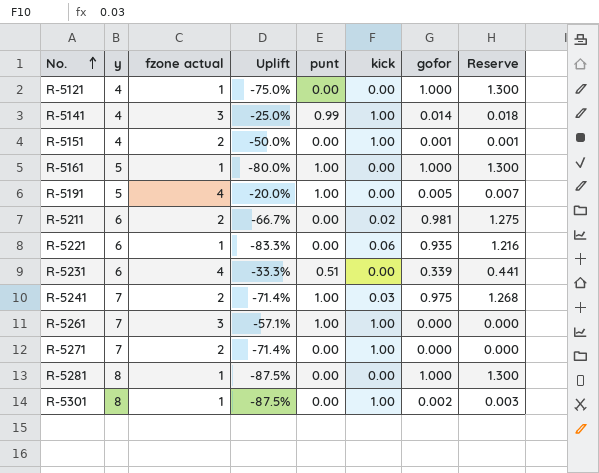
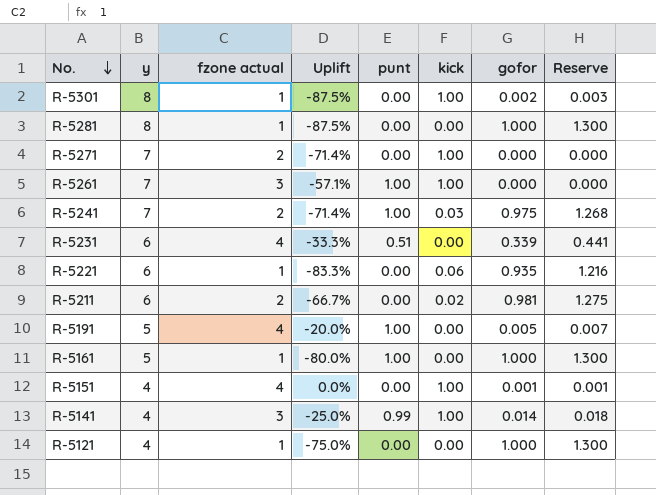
row order: No. ascending -> No. descending
R-5151 | fzone actual: 2 -> 4
R-5151 | Uplift: -50.0% -> 0.0%

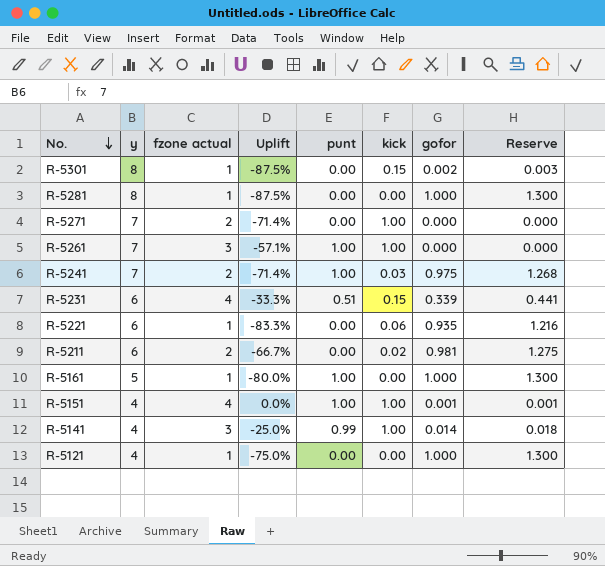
row R-5191: 5 | 4 | -20.0% | 1.00 | 0.00 | 0.005 | 0.007 -> none
R-5301 | kick: 1.00 -> 0.15
R-5231 | kick: 0.00 -> 0.15
R-5151 | punt: 0.00 -> 1.00

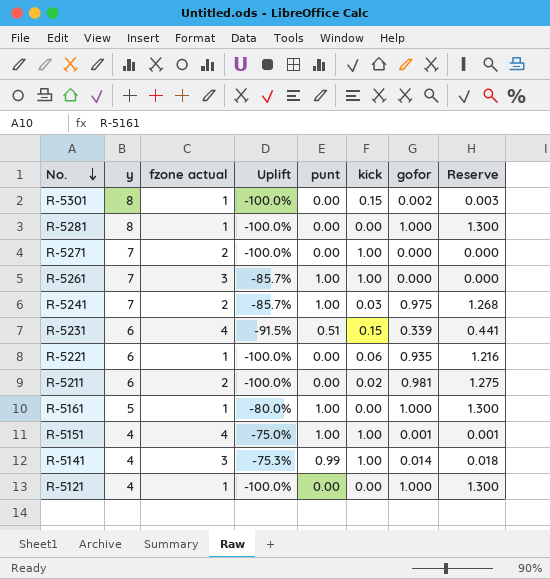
column Uplift | formula: ([fzone actual] - [y]) / [y] -> ([punt] - [y]) / [y]

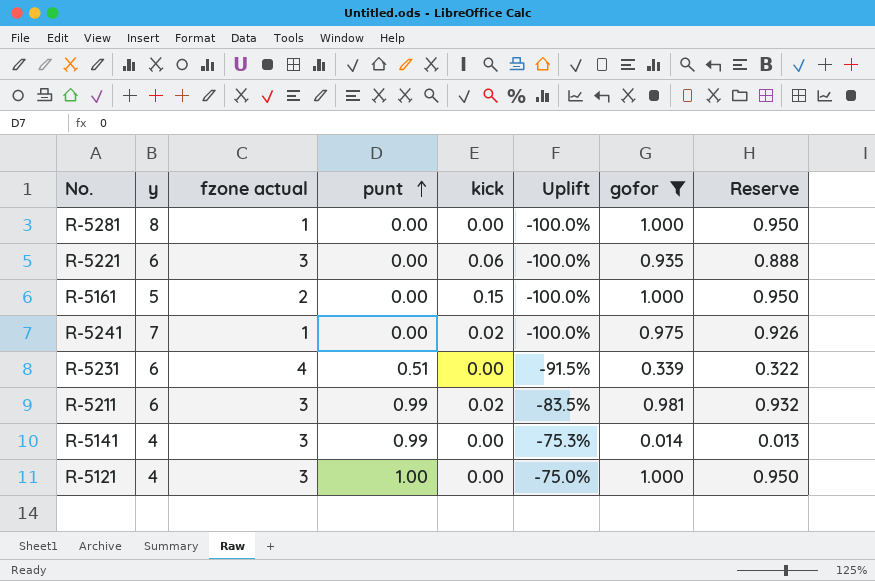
filter: none -> gofor >= 0.014
row order: No. descending -> punt ascending
column Uplift | position: 4 -> 6
column Reserve | formula: [gofor] * 1.3 -> [gofor] * 0.95
R-5221 | fzone actual: 1 -> 3
R-5161 | fzone actual: 1 -> 2
R-5161 | punt: 1.00 -> 0.00
R-5161 | kick: 0.00 -> 0.15
R-5161 | Uplift: -80.0% -> -100.0%
R-5241 | fzone actual: 2 -> 1
R-5241 | punt: 1.00 -> 0.00
R-5241 | kick: 0.03 -> 0.02
R-5241 | Uplift: -85.7% -> -100.0%
R-5231 | kick: 0.15 -> 0.00
R-5211 | fzone actual: 2 -> 3
R-5211 | punt: 0.00 -> 0.99
R-5211 | Uplift: -100.0% -> -83.5%
R-5141 | kick: 1.00 -> 0.00
R-5121 | fzone actual: 1 -> 3
R-5121 | punt: 0.00 -> 1.00
R-5121 | Uplift: -100.0% -> -75.0%

